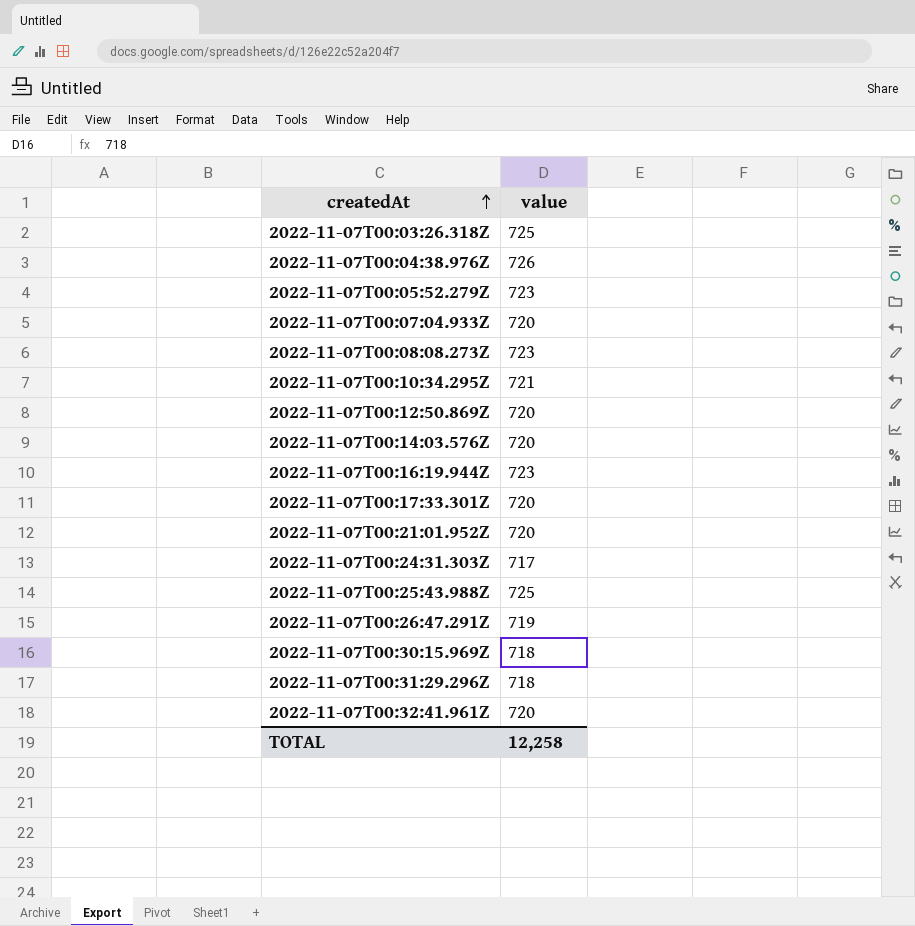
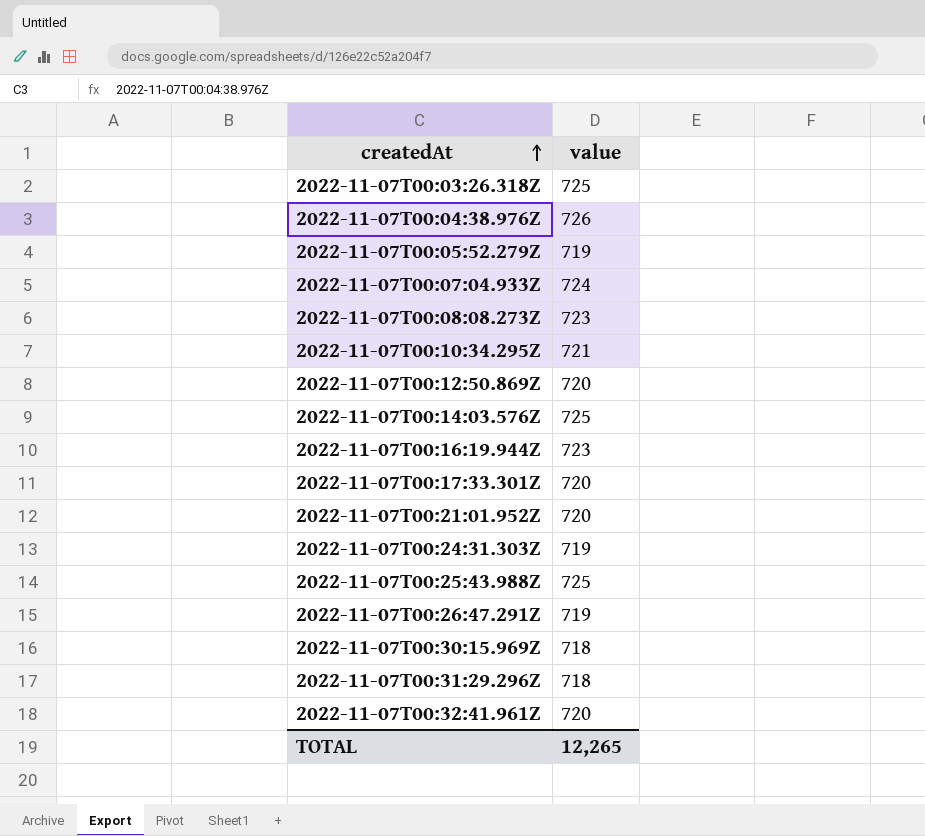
2022-11-07T00:05:52.279Z | value: 723 -> 719
2022-11-07T00:07:04.933Z | value: 720 -> 724
2022-11-07T00:14:03.576Z | value: 720 -> 725
2022-11-07T00:24:31.303Z | value: 717 -> 719
TOTAL | value: 12,258 -> 12,265

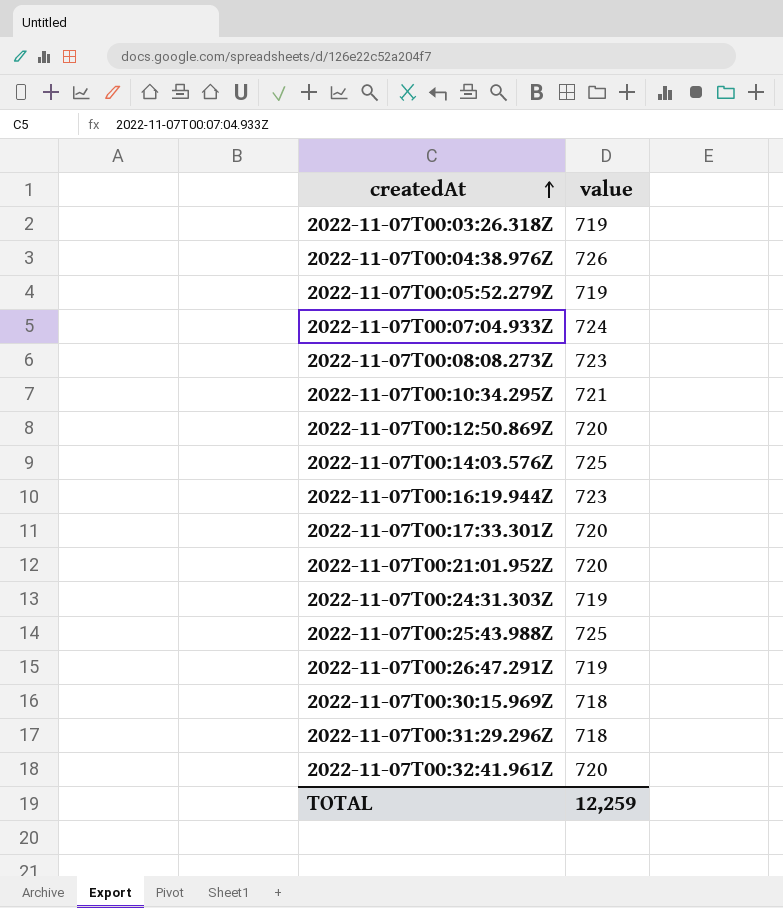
2022-11-07T00:03:26.318Z | value: 725 -> 719
TOTAL | value: 12,265 -> 12,259

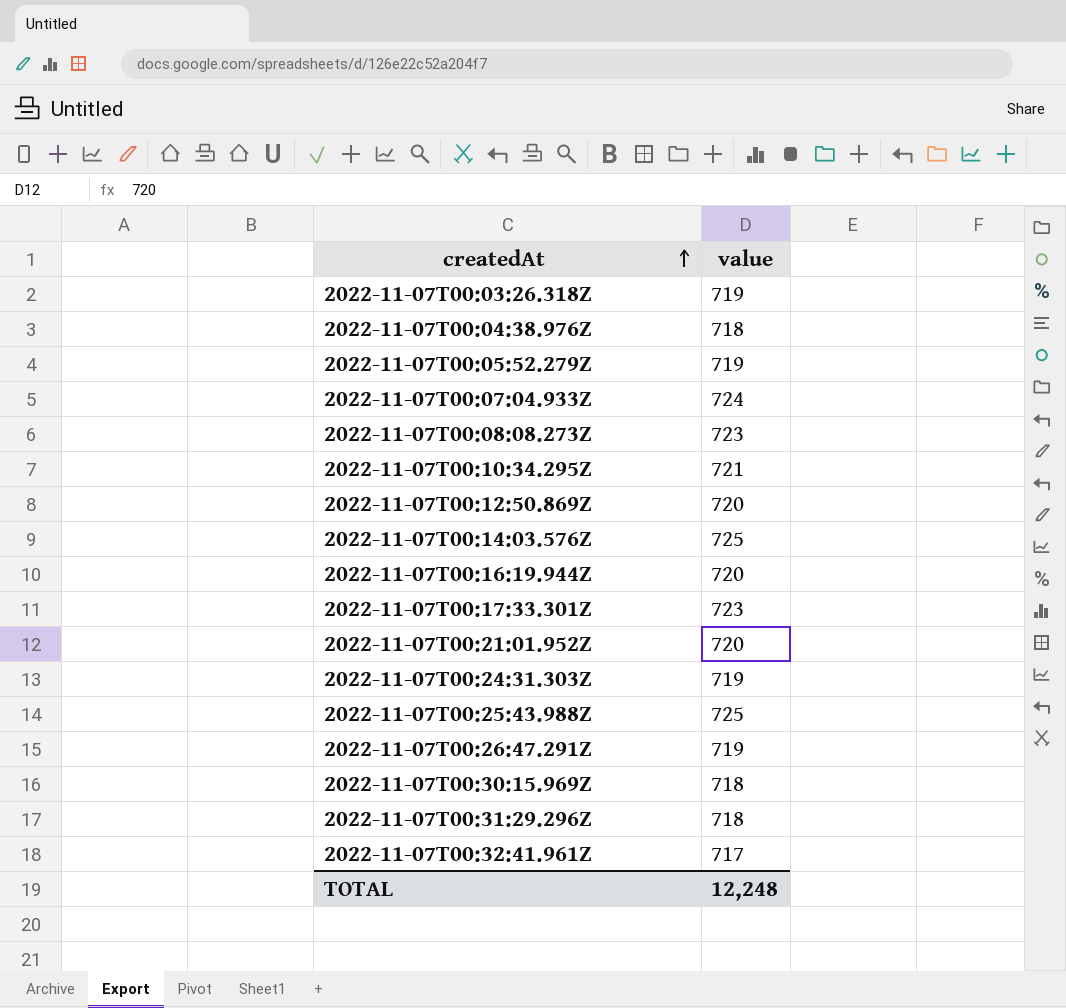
2022-11-07T00:04:38.976Z | value: 726 -> 718
2022-11-07T00:16:19.944Z | value: 723 -> 720
2022-11-07T00:17:33.301Z | value: 720 -> 723
2022-11-07T00:32:41.961Z | value: 720 -> 717
TOTAL | value: 12,259 -> 12,248

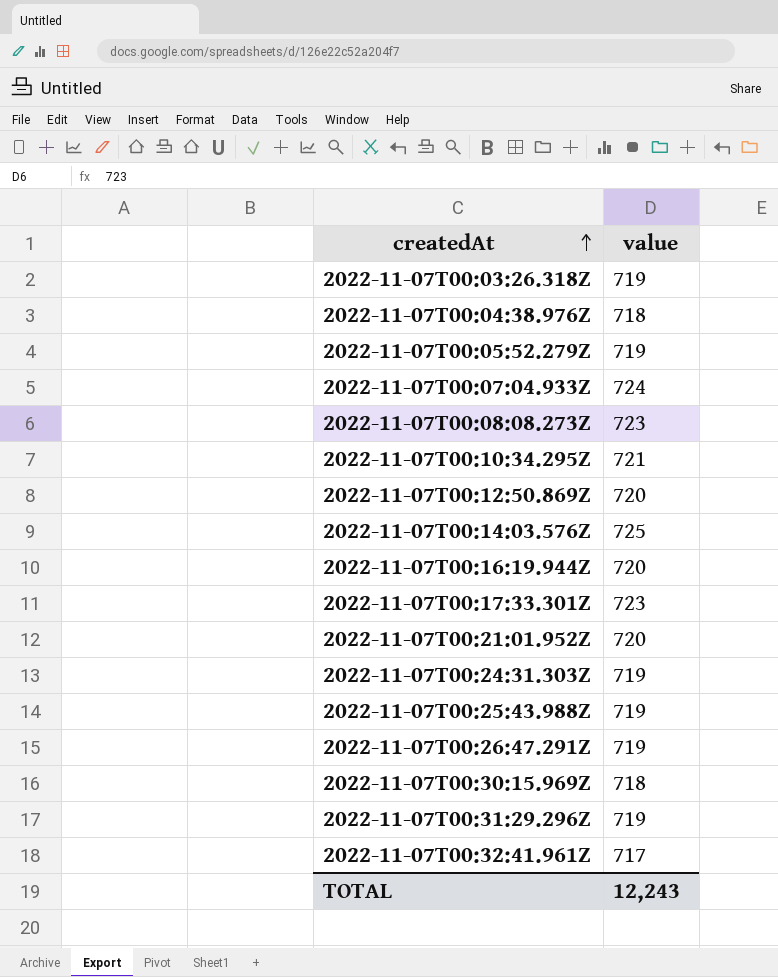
2022-11-07T00:25:43.988Z | value: 725 -> 719
2022-11-07T00:31:29.296Z | value: 718 -> 719
TOTAL | value: 12,248 -> 12,243

